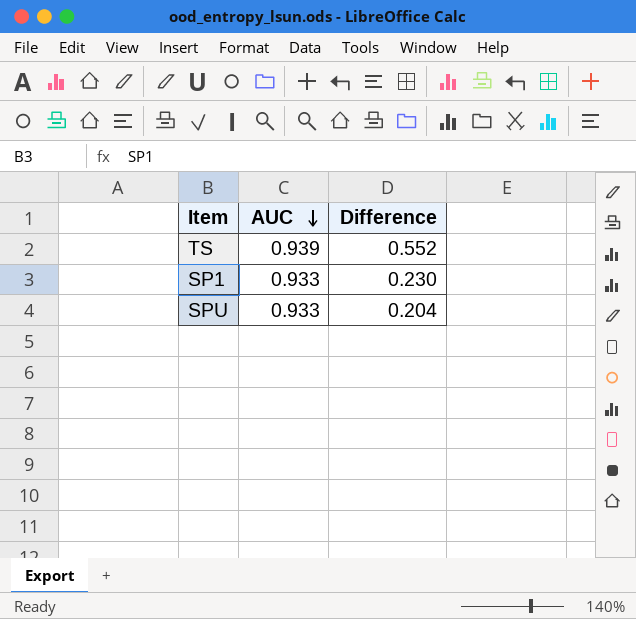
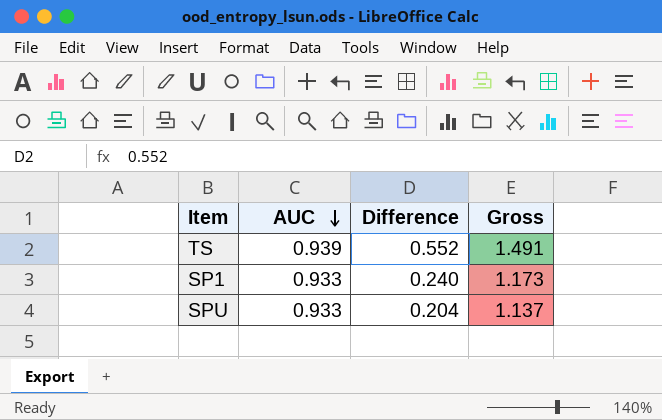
column Gross | formula: none -> [AUC] + [Difference]
SP1 | Difference: 0.230 -> 0.240

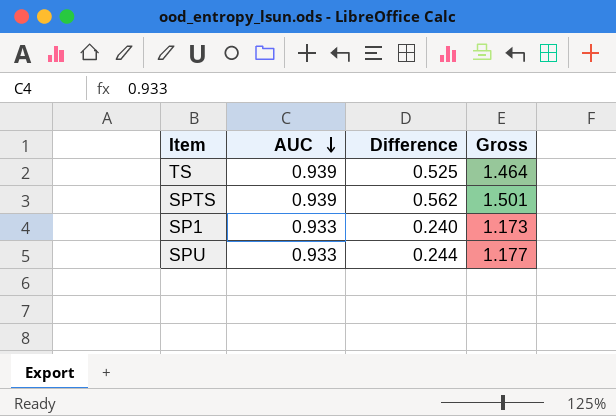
TS | Difference: 0.552 -> 0.525
TS | Gross: 1.491 -> 1.464
row SPTS: none -> 0.939 | 0.562 | 1.501
SPU | Difference: 0.204 -> 0.244
SPU | Gross: 1.137 -> 1.177

